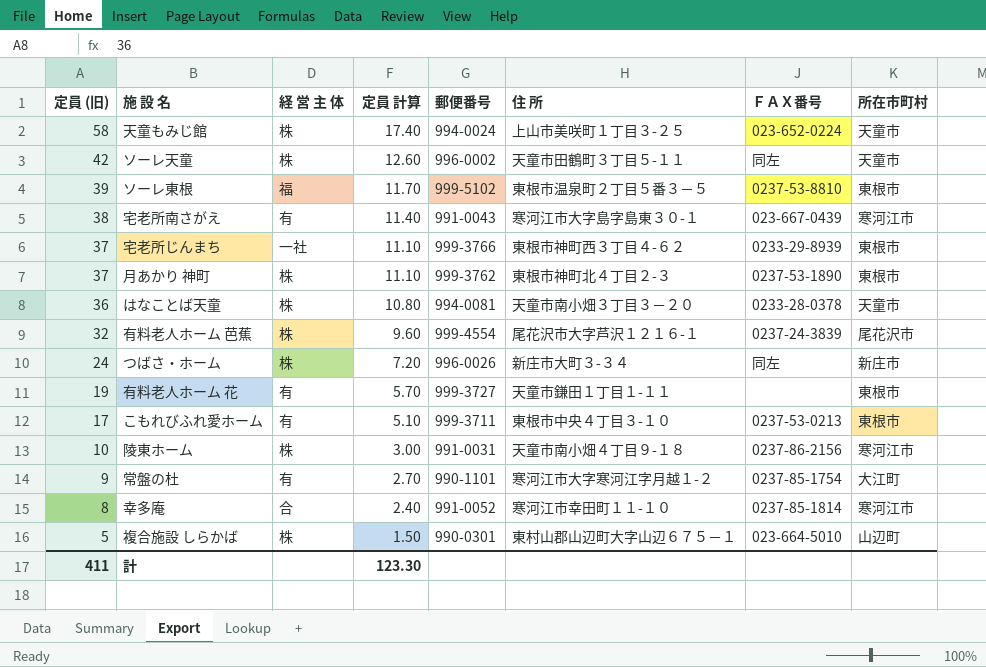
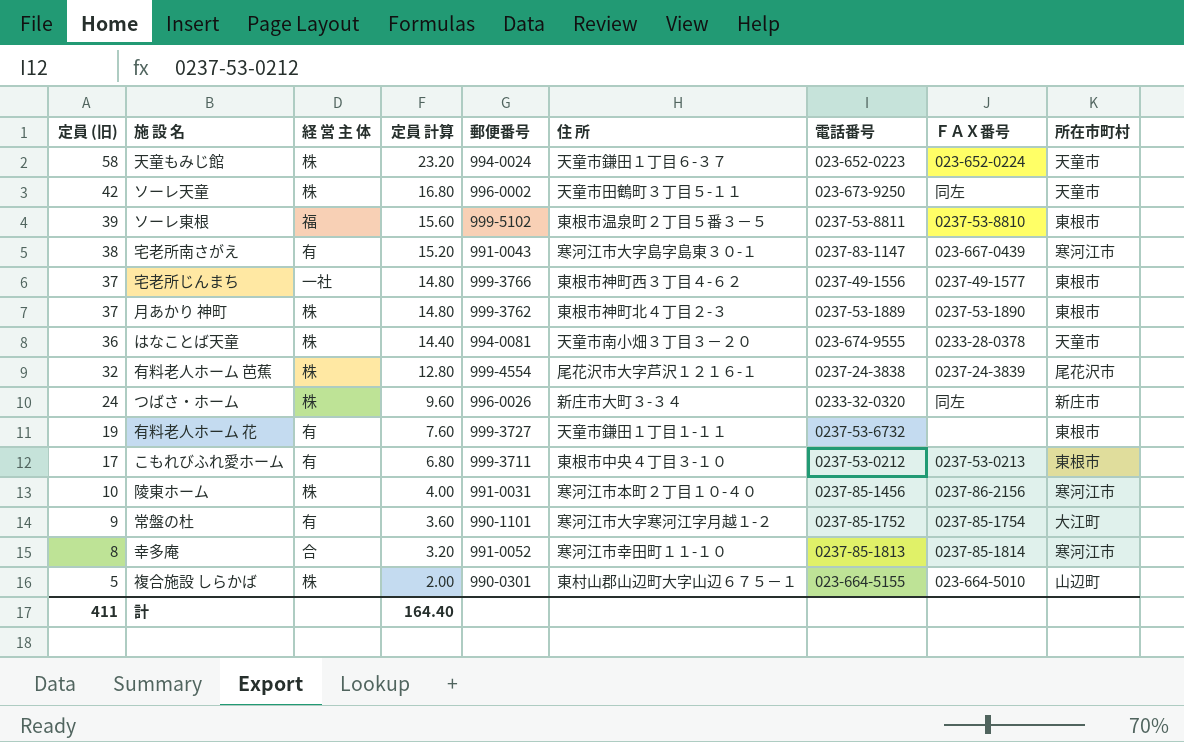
column 定員 計算 | formula: [定員 (旧)] * 0.3 -> [定員 (旧)] * 0.4
column 電話番号 | position: none -> 7
天童もみじ館 | 住 所: 上山市美咲町１丁目３-２５ -> 天童市鎌田１丁目６-３７
宅老所じんまち | ＦＡＸ番号: 0233-29-8939 -> 0237-49-1577
陵東ホーム | 住 所: 天童市南小畑４丁目９-１８ -> 寒河江市本町２丁目１０-４０
計 | 定員 計算: 123.30 -> 164.40

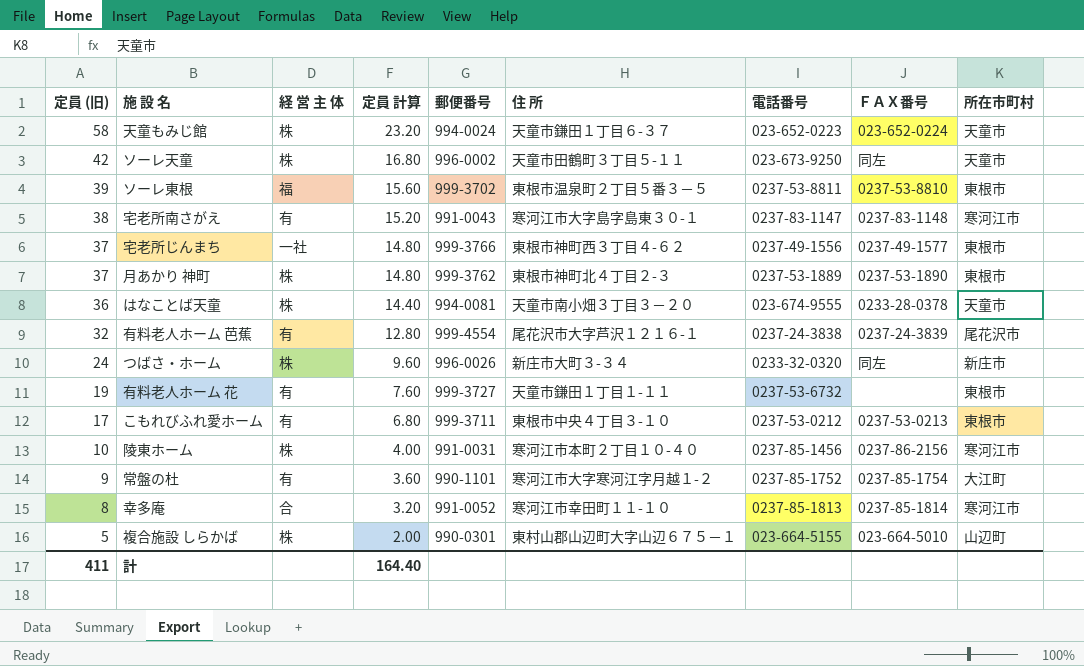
ソーレ東根 | 郵便番号: 999-5102 -> 999-3702
宅老所南さがえ | ＦＡＸ番号: 023-667-0439 -> 0237-83-1148
有料老人ホーム 芭蕉 | 経 営 主 体: 株 -> 有

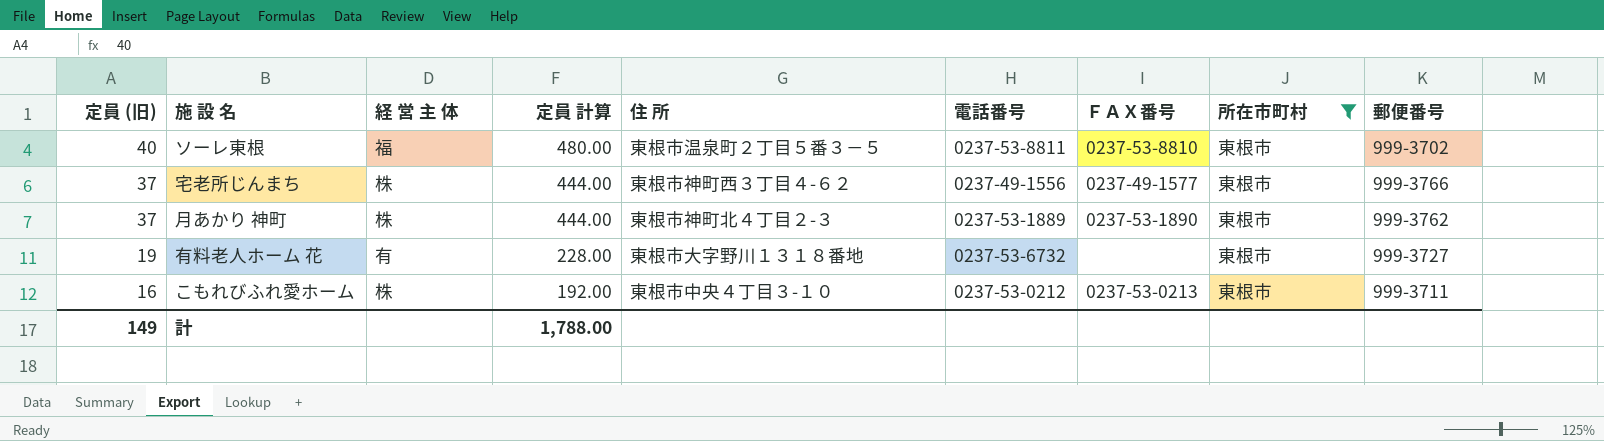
filter: none -> 所在市町村 = 東根市
column 定員 計算 | formula: [定員 (旧)] * 0.4 -> [定員 (旧)] * 12
column 郵便番号 | position: 5 -> 9
ソーレ東根 | 定員 (旧): 39 -> 40
宅老所じんまち | 経 営 主 体: 一社 -> 株
有料老人ホーム 花 | 住 所: 天童市鎌田１丁目１-１１ -> 東根市大字野川１３１８番地
こもれびふれ愛ホーム | 定員 (旧): 17 -> 16
こもれびふれ愛ホーム | 経 営 主 体: 有 -> 株
計 | 定員 (旧): 411 -> 149
計 | 定員 計算: 164.40 -> 1,788.00

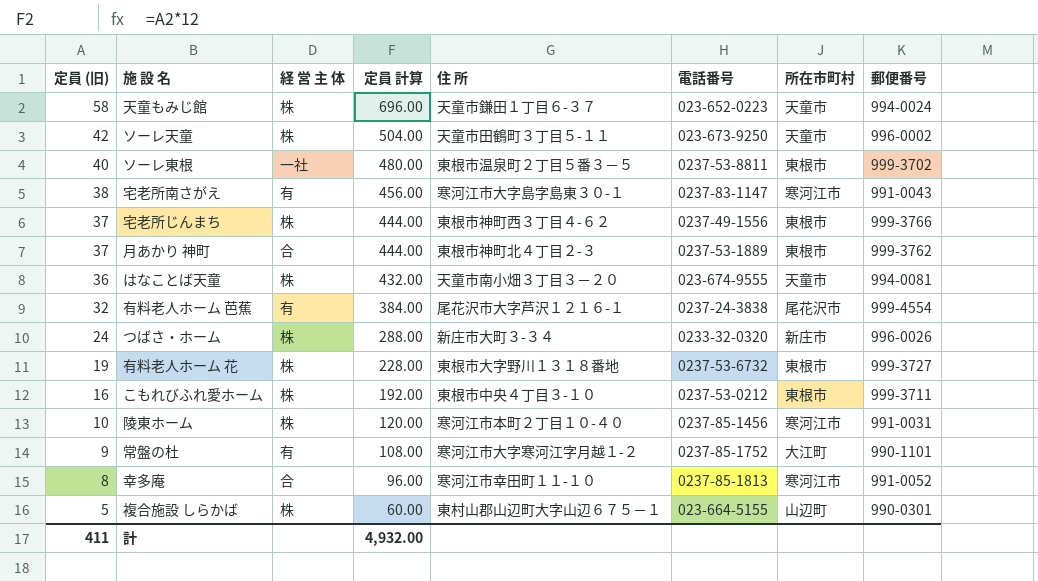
filter: 所在市町村 = 東根市 -> none
column ＦＡＸ番号 | position: 7 -> none
ソーレ東根 | 経 営 主 体: 福 -> 一社
月あかり 神町 | 経 営 主 体: 株 -> 合
有料老人ホーム 花 | 経 営 主 体: 有 -> 株
計 | 定員 (旧): 149 -> 411
計 | 定員 計算: 1,788.00 -> 4,932.00

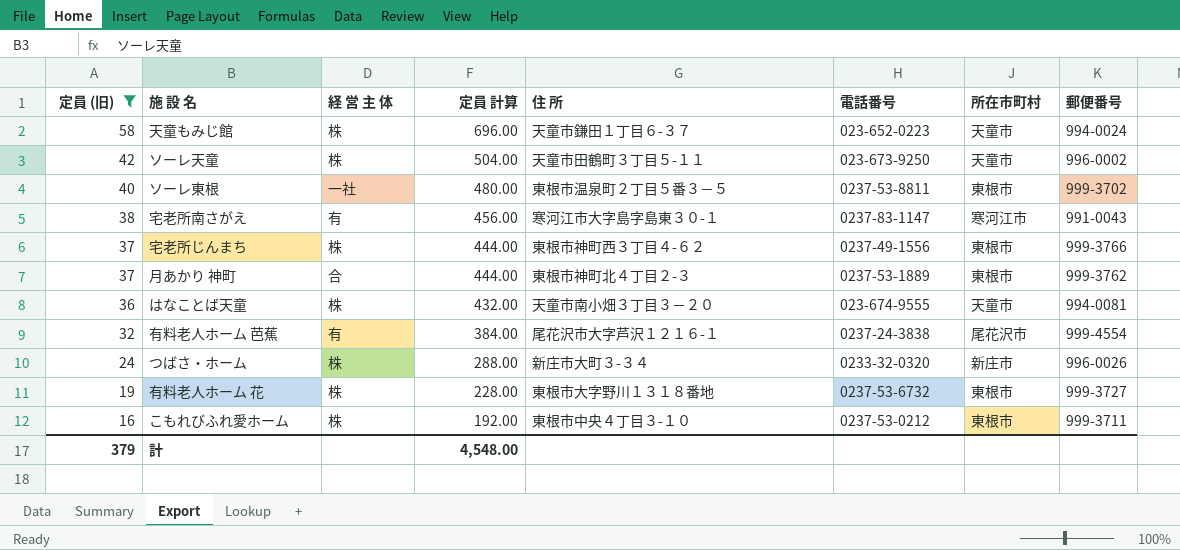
filter: none -> 定員 (旧) >= 16
計 | 定員 (旧): 411 -> 379
計 | 定員 計算: 4,932.00 -> 4,548.00

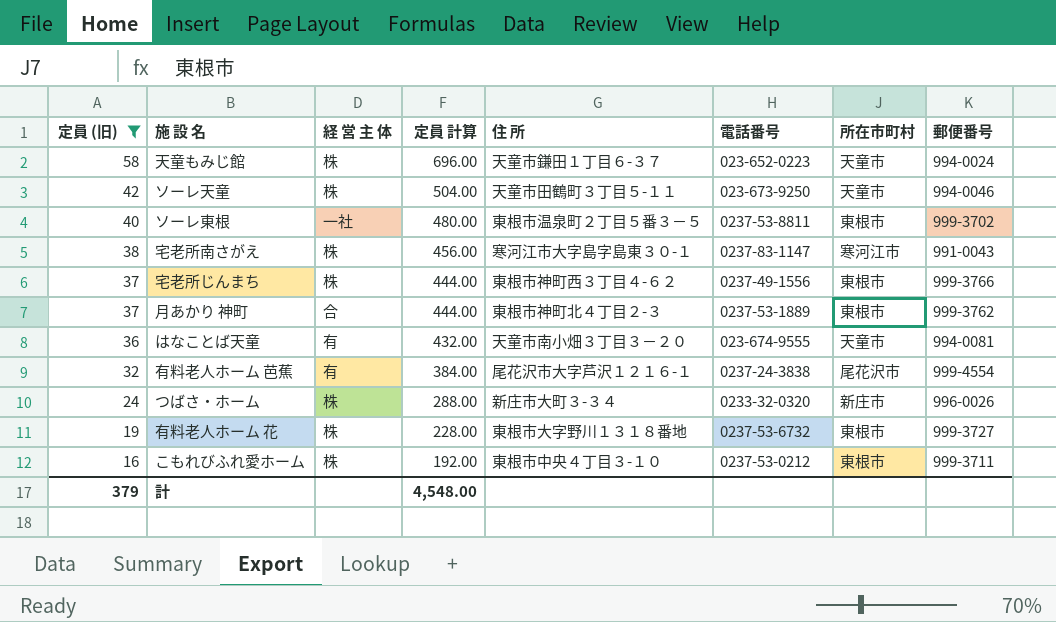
ソーレ天童 | 郵便番号: 996-0002 -> 994-0046
宅老所南さがえ | 経 営 主 体: 有 -> 株
はなことば天童 | 経 営 主 体: 株 -> 有

